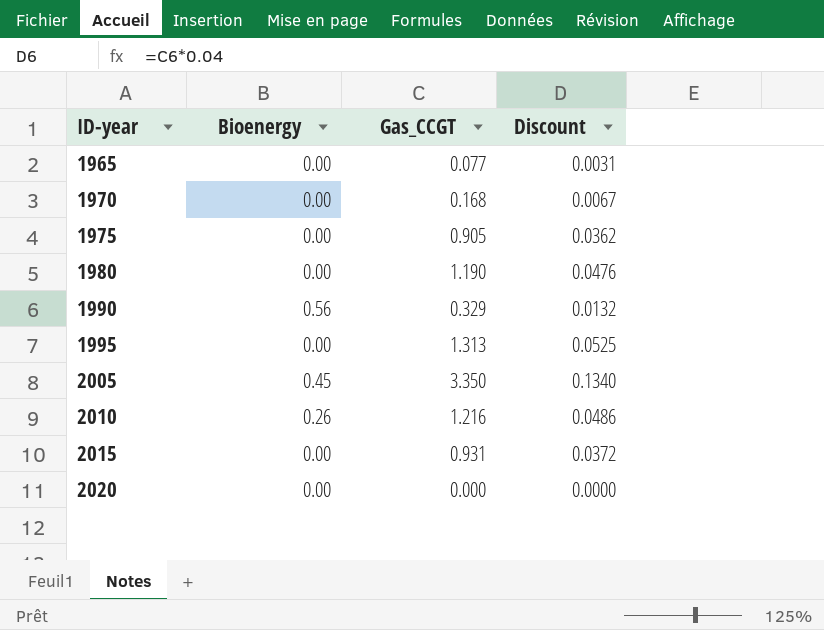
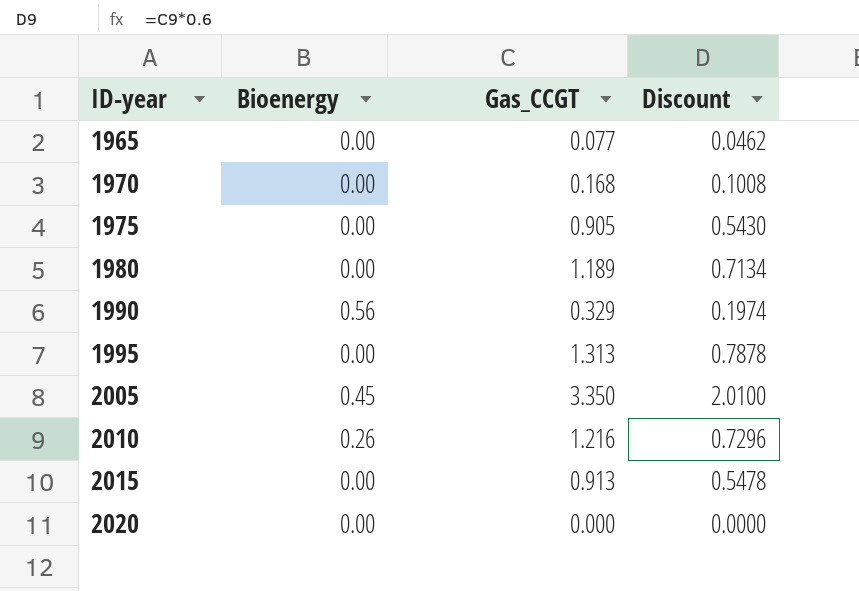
column Discount | formula: [Gas_CCGT] * 0.04 -> [Gas_CCGT] * 0.6
1980 | Gas_CCGT: 1.190 -> 1.189
2015 | Gas_CCGT: 0.931 -> 0.913

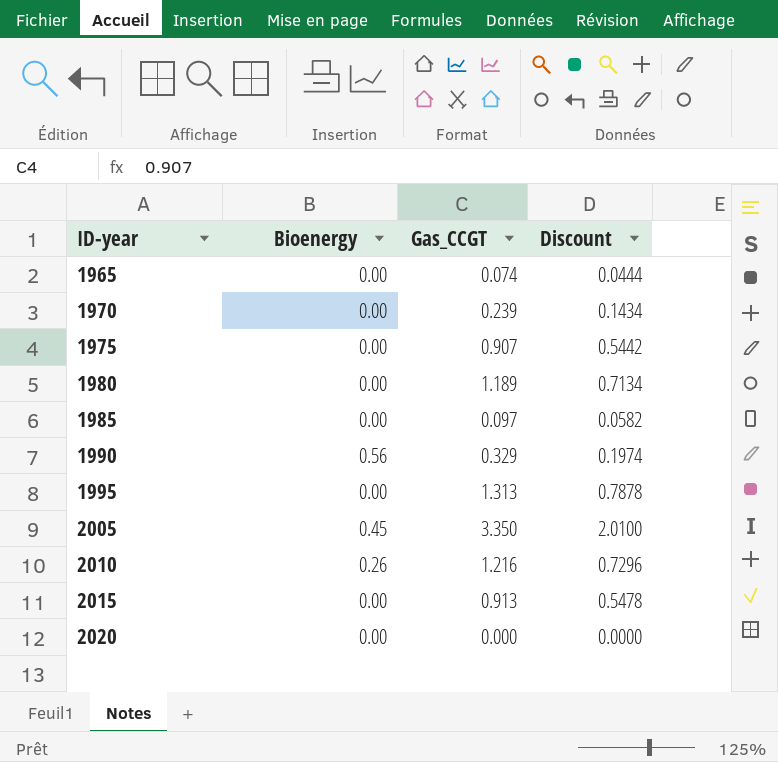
1965 | Gas_CCGT: 0.077 -> 0.074
1965 | Discount: 0.0462 -> 0.0444
1970 | Gas_CCGT: 0.168 -> 0.239
1970 | Discount: 0.1008 -> 0.1434
1975 | Gas_CCGT: 0.905 -> 0.907
1975 | Discount: 0.5430 -> 0.5442
row 1985: none -> 0.00 | 0.097 | 0.0582

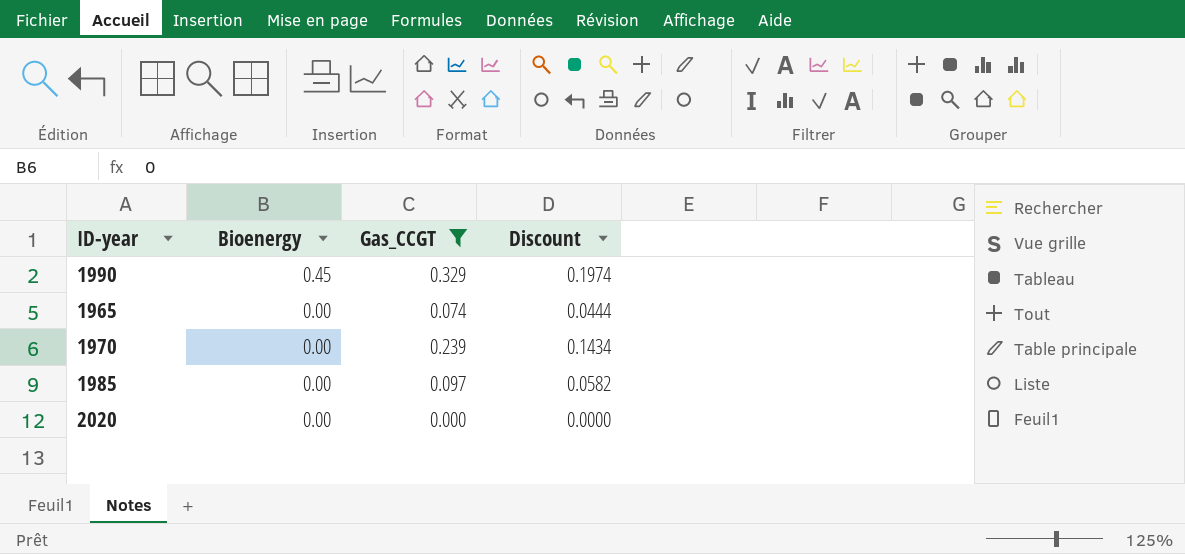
filter: none -> Gas_CCGT <= 0.329
row order: ID-year ascending -> Bioenergy descending
1990 | Bioenergy: 0.56 -> 0.45

